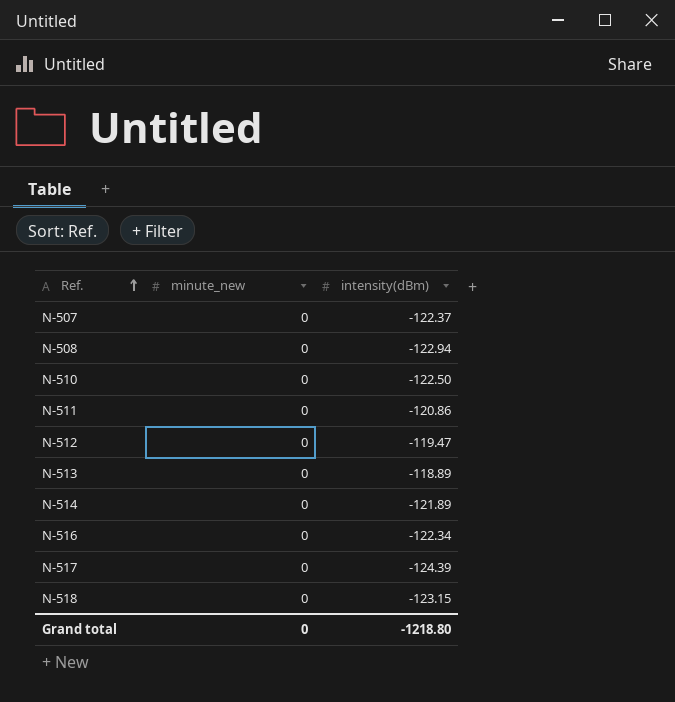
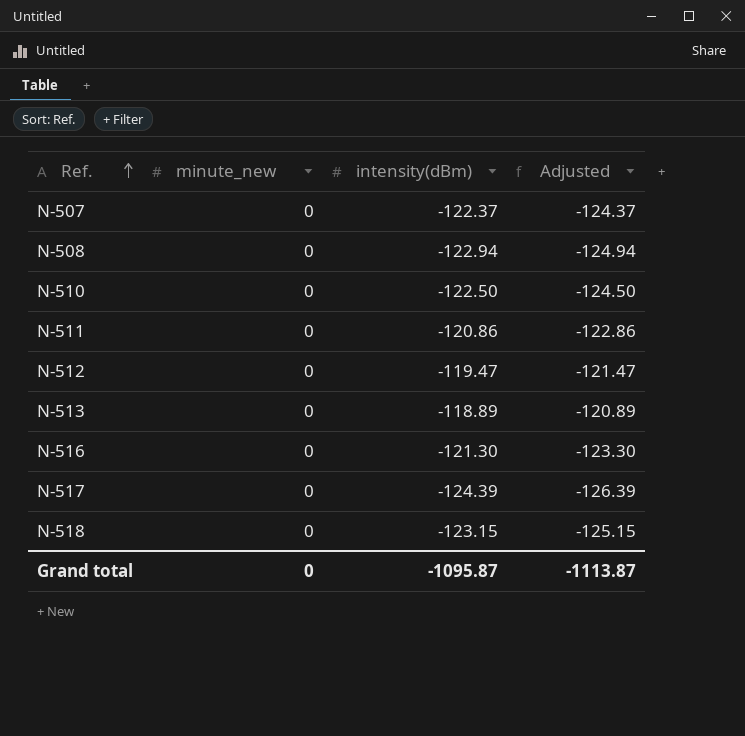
column Adjusted | formula: none -> [intensity(dBm)] - 2
row N-514: 0 | -121.89 -> none
N-516 | intensity(dBm): -122.34 -> -121.30
Grand total | intensity(dBm): -1218.80 -> -1095.87

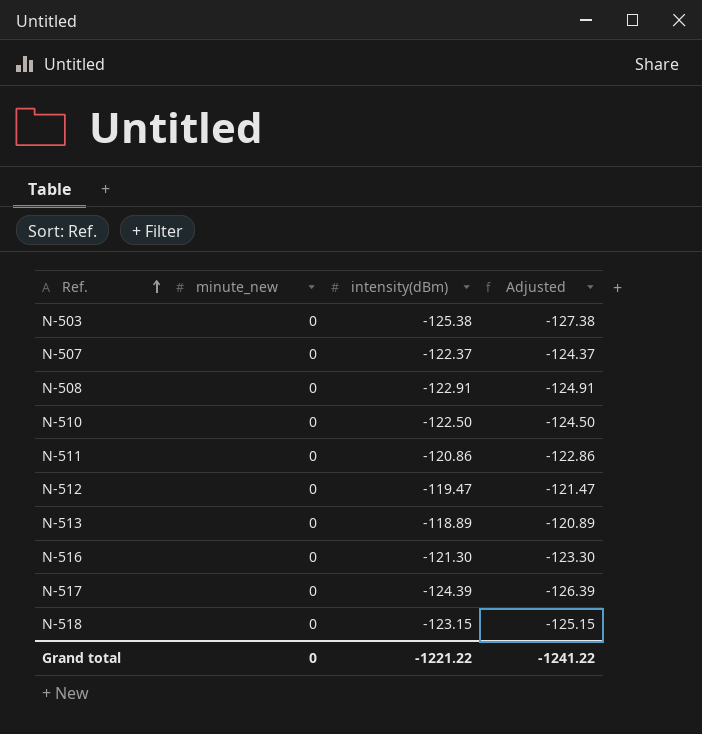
row N-503: none -> 0 | -125.38 | -127.38
N-508 | intensity(dBm): -122.94 -> -122.91
N-508 | Adjusted: -124.94 -> -124.91
Grand total | intensity(dBm): -1095.87 -> -1221.22
Grand total | Adjusted: -1113.87 -> -1241.22

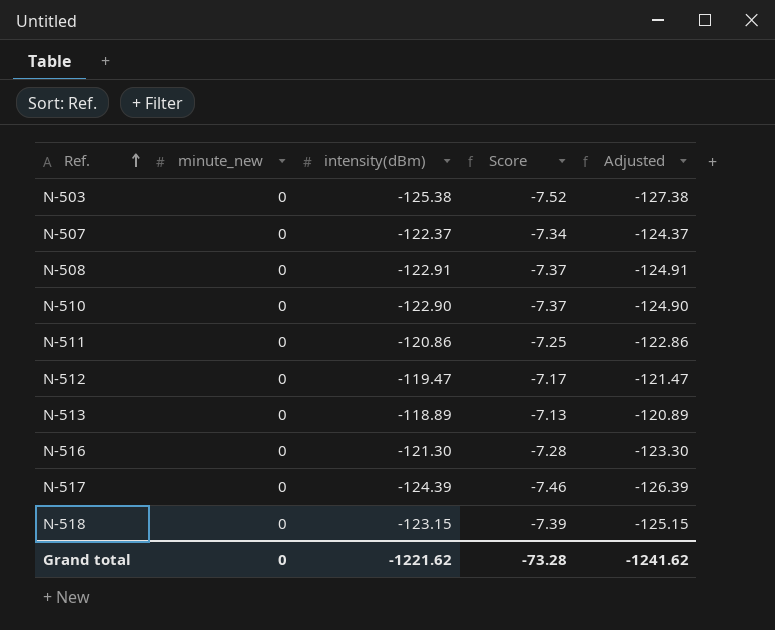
column Score | formula: none -> [intensity(dBm)] * 0.06
N-510 | intensity(dBm): -122.50 -> -122.90
N-510 | Adjusted: -124.50 -> -124.90
Grand total | intensity(dBm): -1221.22 -> -1221.62
Grand total | Adjusted: -1241.22 -> -1241.62

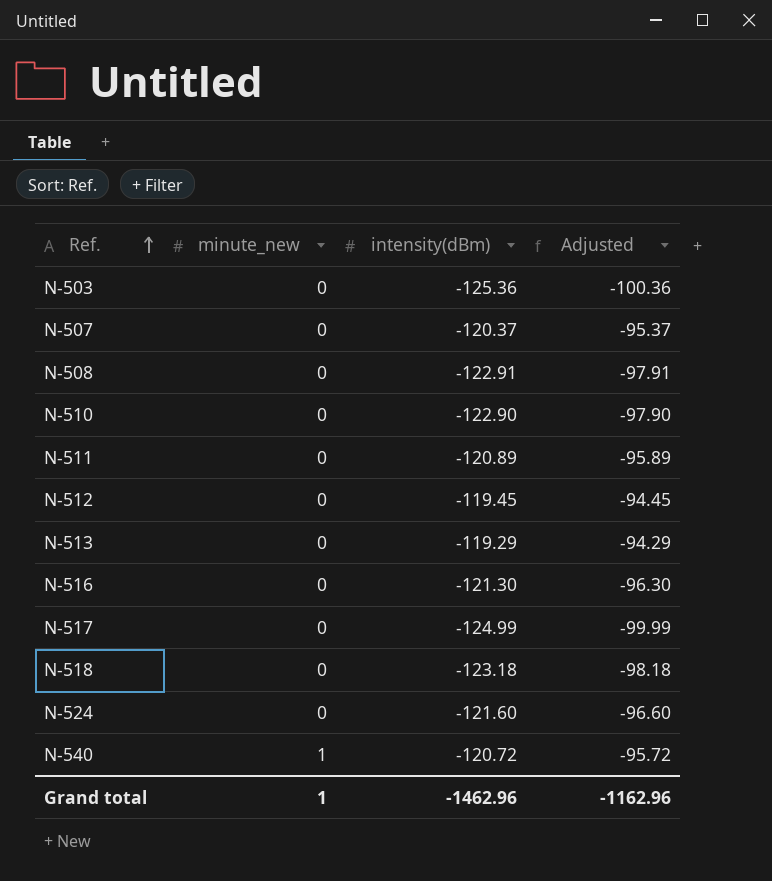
column Score | formula: [intensity(dBm)] * 0.06 -> none
column Adjusted | formula: [intensity(dBm)] - 2 -> [intensity(dBm)] + 25
N-503 | intensity(dBm): -125.38 -> -125.36
N-507 | intensity(dBm): -122.37 -> -120.37
N-511 | intensity(dBm): -120.86 -> -120.89
N-512 | intensity(dBm): -119.47 -> -119.45
N-513 | intensity(dBm): -118.89 -> -119.29
N-517 | intensity(dBm): -124.39 -> -124.99
N-518 | intensity(dBm): -123.15 -> -123.18
row N-524: none -> 0 | -121.60 | -96.60
row N-540: none -> 1 | -120.72 | -95.72
Grand total | minute_new: 0 -> 1
Grand total | intensity(dBm): -1221.62 -> -1462.96
Grand total | Adjusted: -1241.62 -> -1162.96

